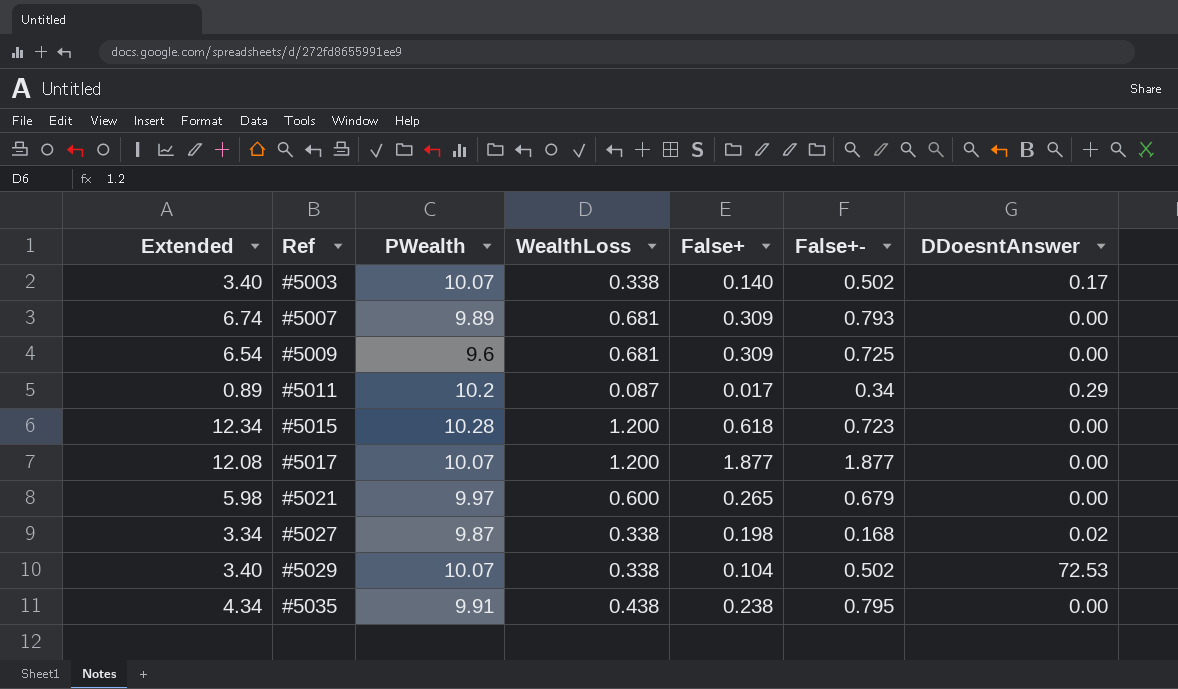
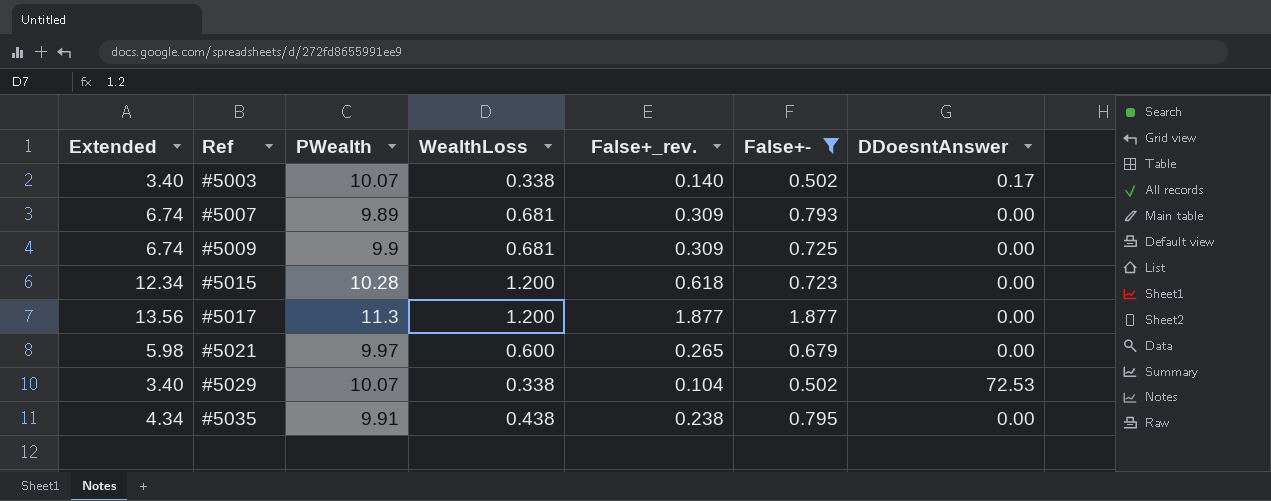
filter: none -> False+- >= 0.502
column name: False+ -> False+_rev.
#5009 | Extended: 6.54 -> 6.74
#5009 | PWealth: 9.6 -> 9.9
#5017 | Extended: 12.08 -> 13.56
#5017 | PWealth: 10.07 -> 11.3

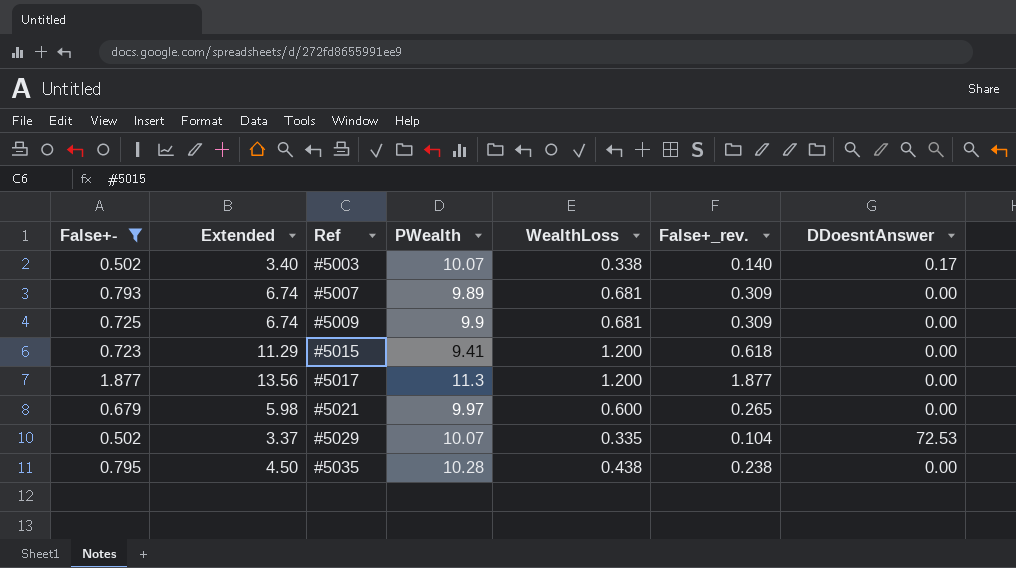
column False+- | position: 6 -> 1
#5015 | Extended: 12.34 -> 11.29
#5015 | PWealth: 10.28 -> 9.41
#5029 | Extended: 3.40 -> 3.37
#5029 | WealthLoss: 0.338 -> 0.335
#5035 | Extended: 4.34 -> 4.50
#5035 | PWealth: 9.91 -> 10.28

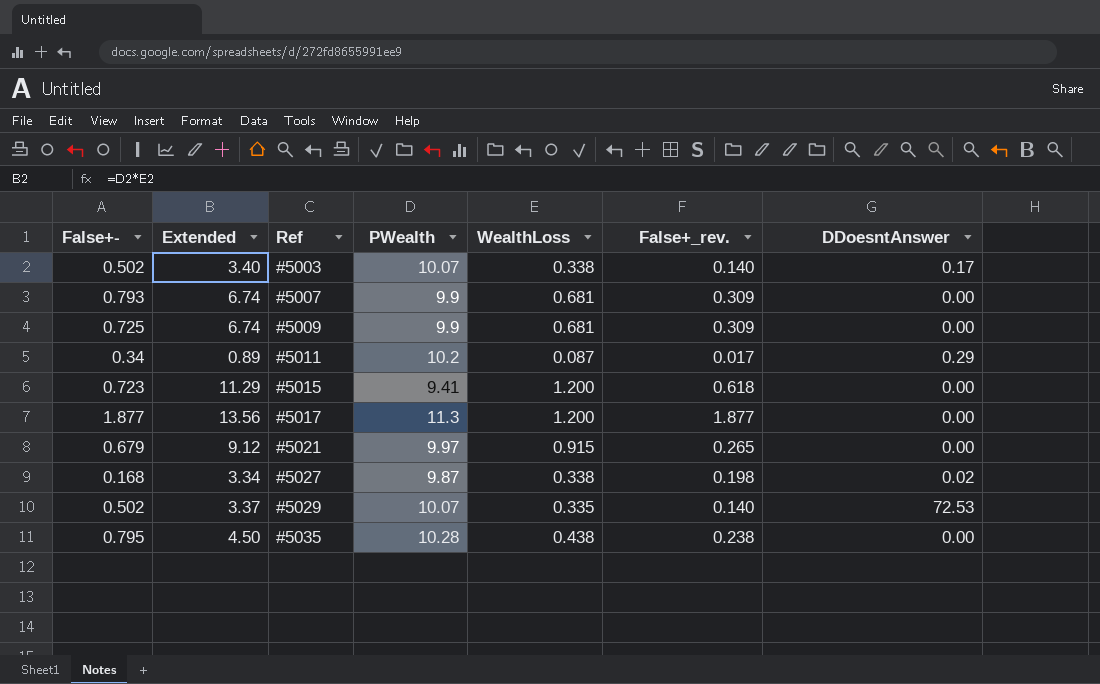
filter: False+- >= 0.502 -> none
#5007 | PWealth: 9.89 -> 9.9
#5021 | Extended: 5.98 -> 9.12
#5021 | WealthLoss: 0.600 -> 0.915
#5029 | False+_rev.: 0.104 -> 0.140

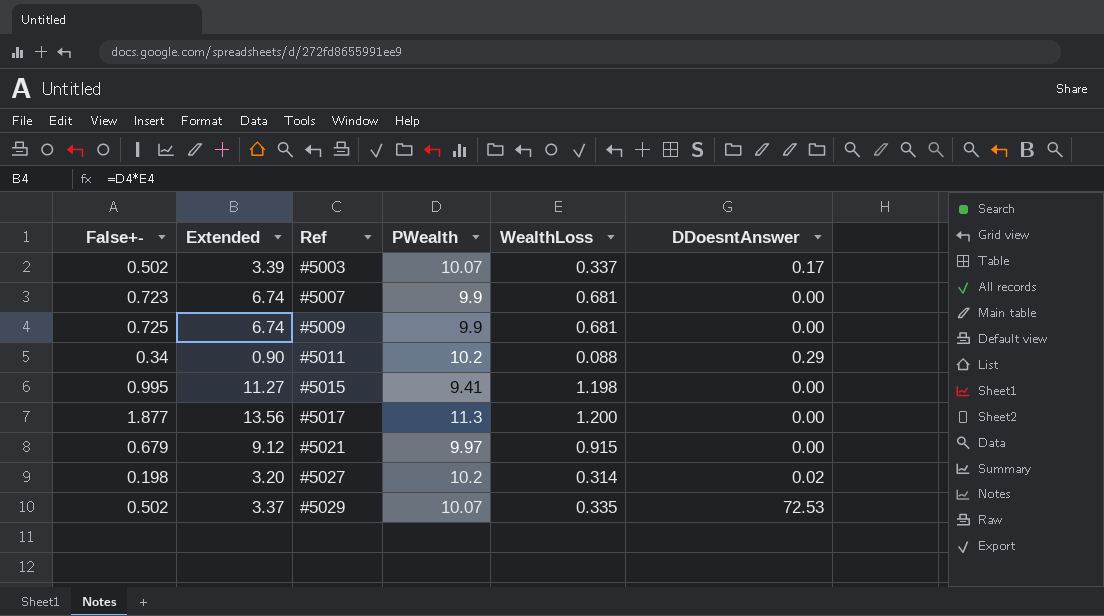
column False+_rev. | position: 6 -> none
row #5035: 0.795 | 4.50 | 10.28 | 0.438 | 0.238 | 0.00 -> none
#5003 | Extended: 3.40 -> 3.39
#5003 | WealthLoss: 0.338 -> 0.337
#5007 | False+-: 0.793 -> 0.723
#5011 | Extended: 0.89 -> 0.90
#5011 | WealthLoss: 0.087 -> 0.088
#5015 | False+-: 0.723 -> 0.995
#5015 | Extended: 11.29 -> 11.27
#5015 | WealthLoss: 1.200 -> 1.198
#5027 | False+-: 0.168 -> 0.198
#5027 | Extended: 3.34 -> 3.20
#5027 | PWealth: 9.87 -> 10.2
#5027 | WealthLoss: 0.338 -> 0.314

